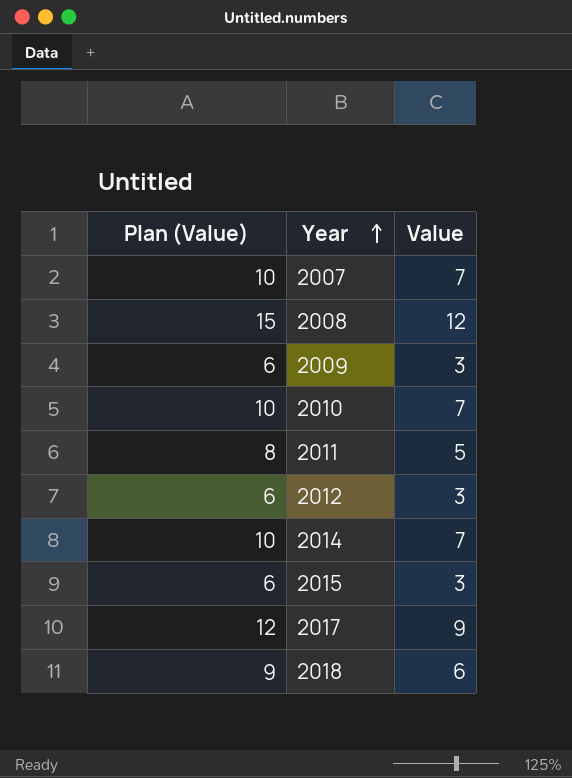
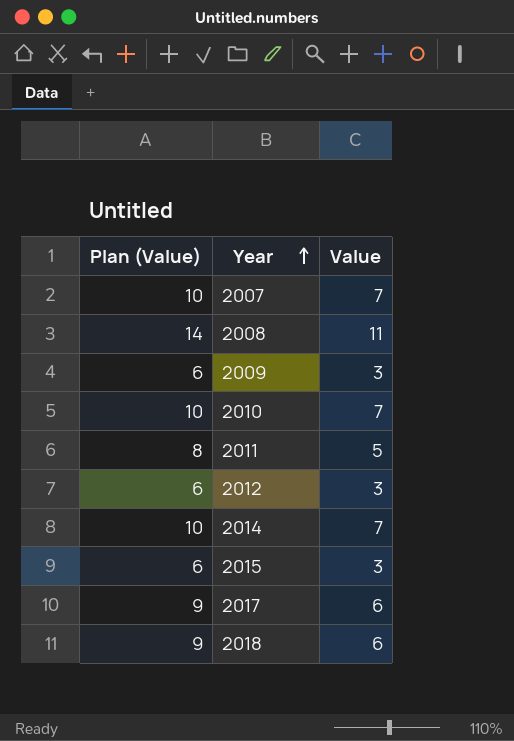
2008 | Plan (Value): 15 -> 14
2008 | Value: 12 -> 11
2017 | Plan (Value): 12 -> 9
2017 | Value: 9 -> 6

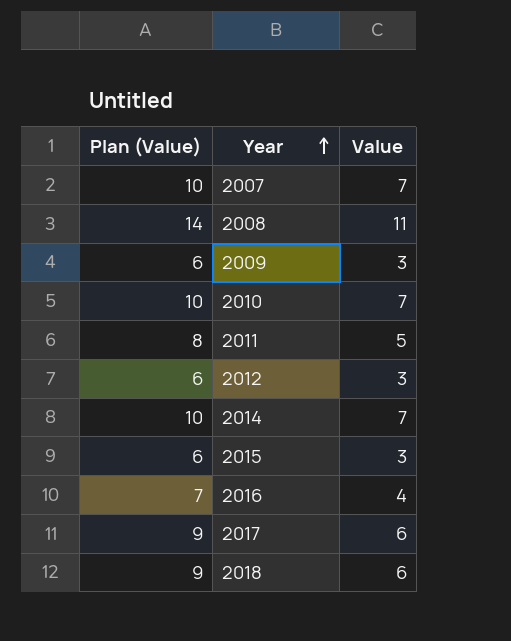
row 2016: none -> 7 | 4

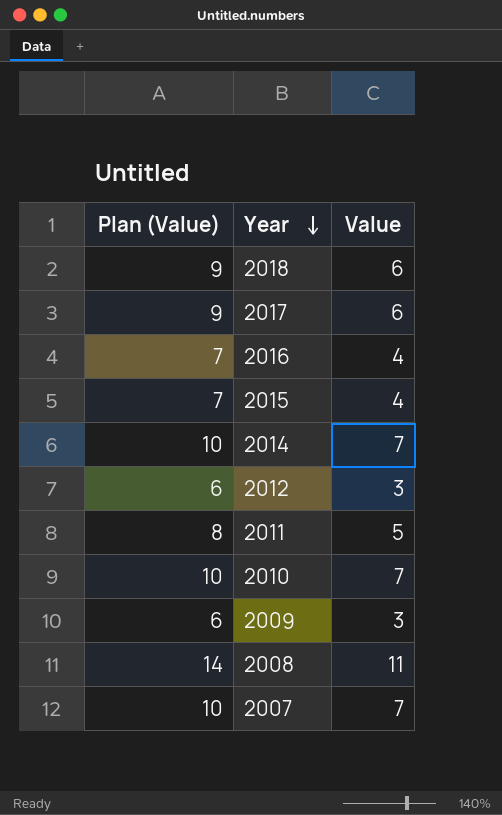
row order: Year ascending -> Year descending
2015 | Plan (Value): 6 -> 7
2015 | Value: 3 -> 4

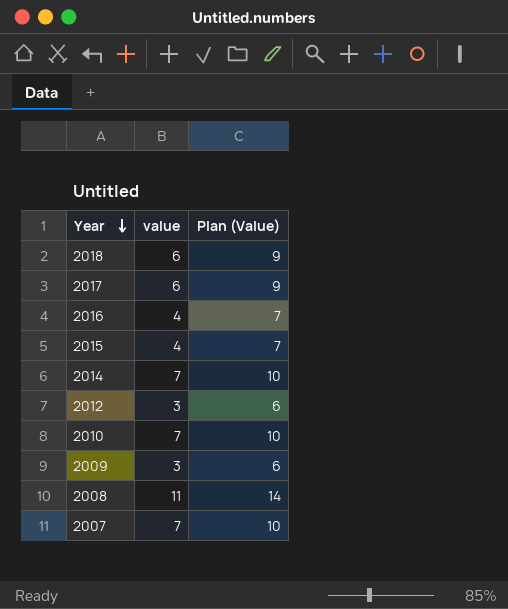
column name: Value -> value
column Plan (Value) | position: 1 -> 3
row 2011: 8 | 5 -> none

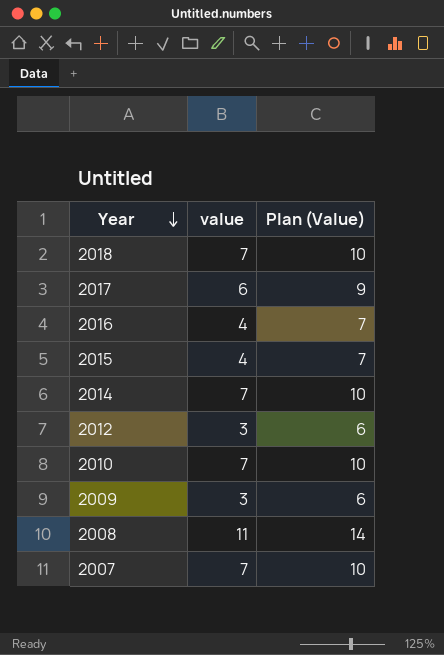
2018 | value: 6 -> 7
2018 | Plan (Value): 9 -> 10

